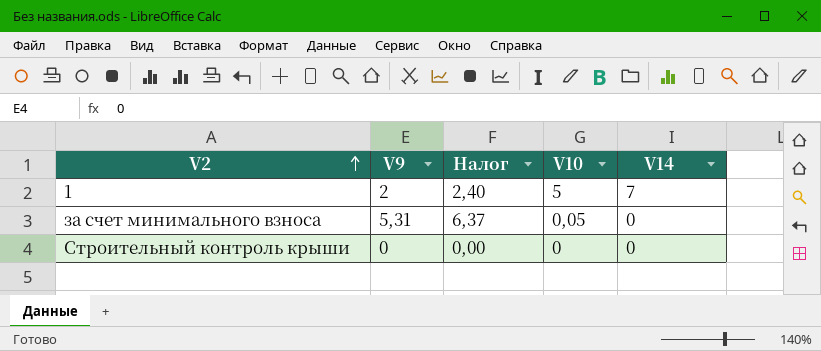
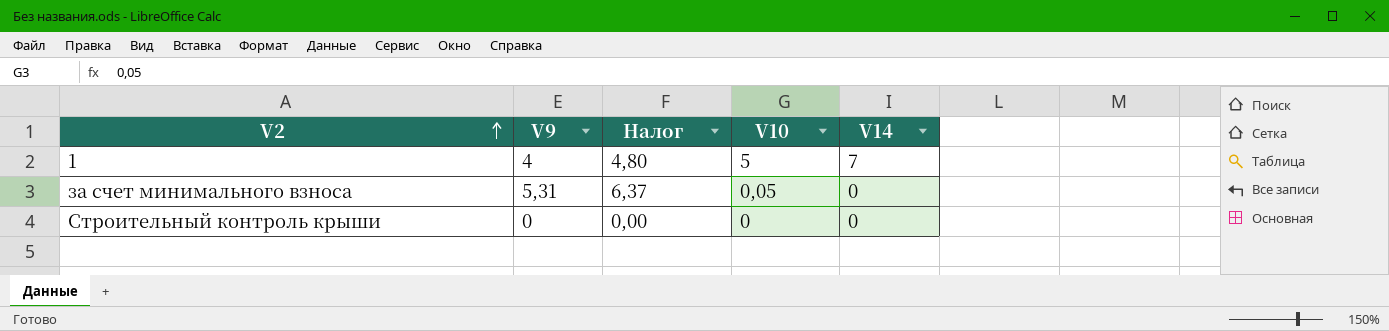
1 | V9: 2 -> 4
1 | Налог: 2,40 -> 4,80

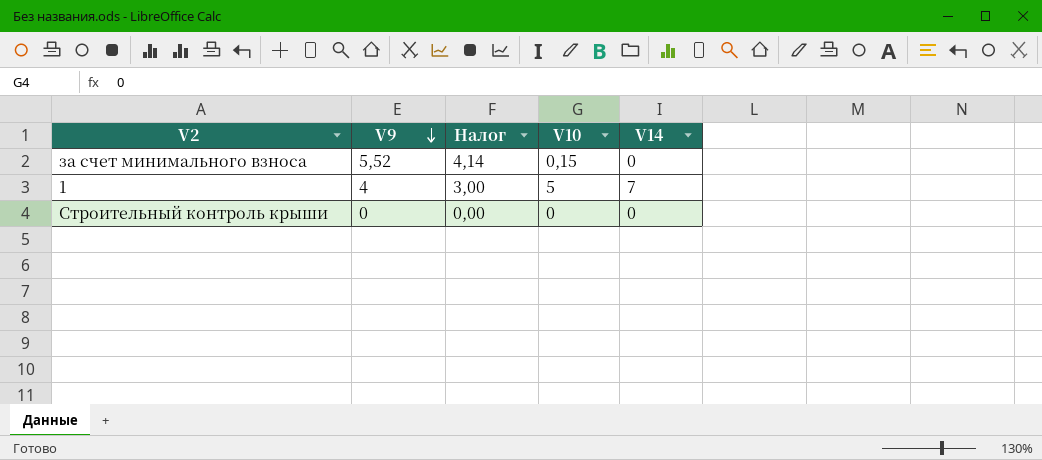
row order: V2 ascending -> V9 descending
column Налог | formula: [V9] * 1,2 -> [V9] * 0,75
за счет минимального взноса | V9: 5,31 -> 5,52
за счет минимального взноса | V10: 0,05 -> 0,15

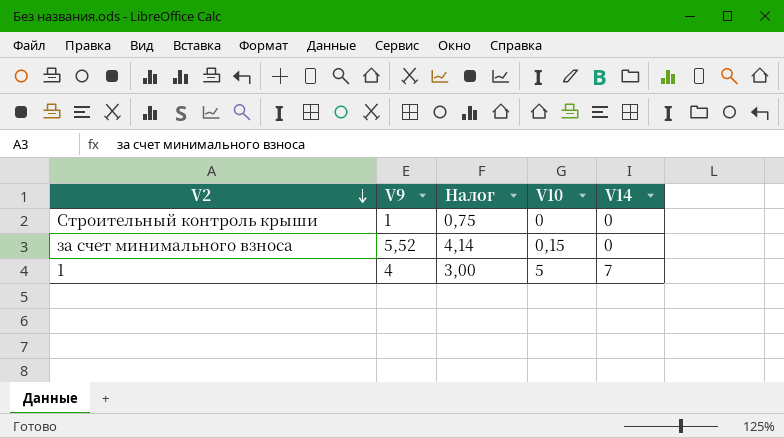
row order: V9 descending -> V2 descending
Строительный контроль крыши | V9: 0 -> 1
Строительный контроль крыши | Налог: 0,00 -> 0,75

